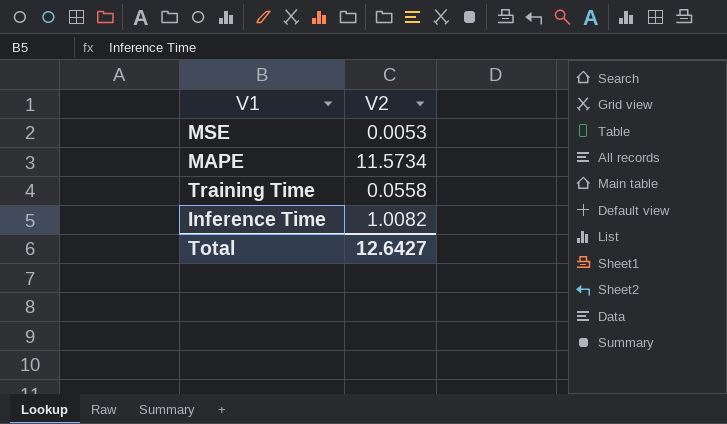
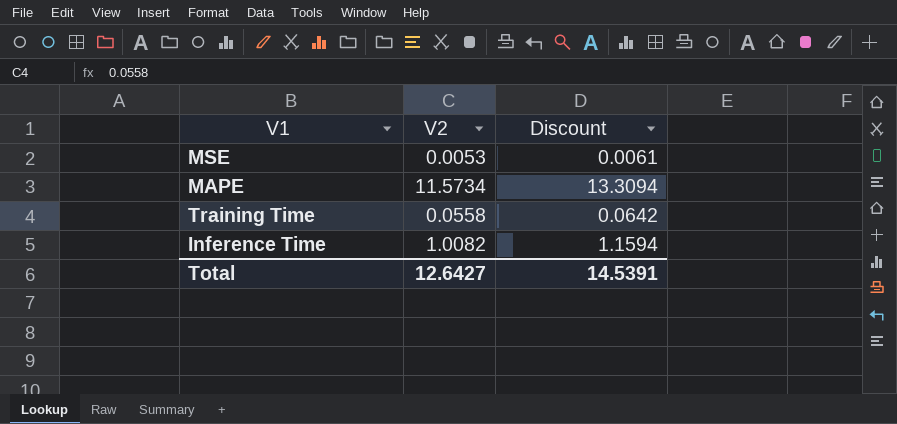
column Discount | formula: none -> [V2] * 1.15

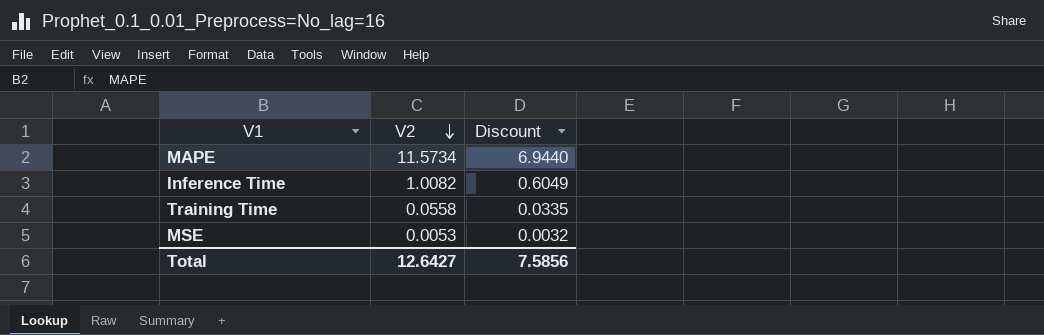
row order: none -> V2 descending
column Discount | formula: [V2] * 1.15 -> [V2] * 0.6
Total | Discount: 14.5391 -> 7.5856

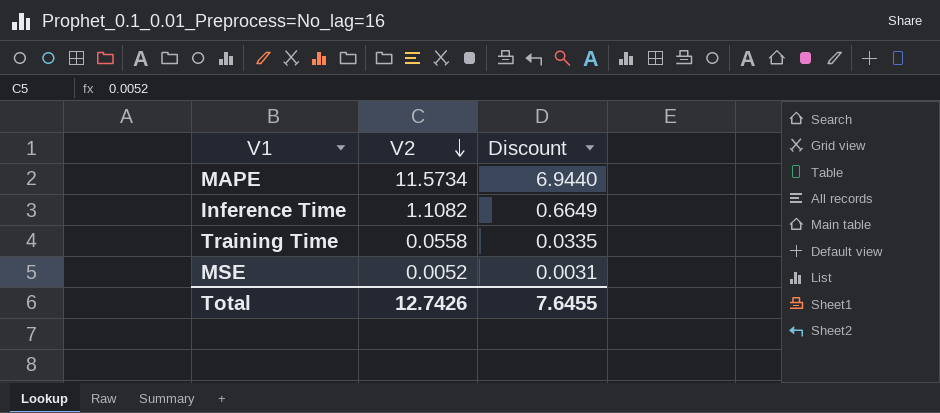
Inference Time | V2: 1.0082 -> 1.1082
Inference Time | Discount: 0.6049 -> 0.6649
MSE | V2: 0.0053 -> 0.0052
MSE | Discount: 0.0032 -> 0.0031
Total | V2: 12.6427 -> 12.7426
Total | Discount: 7.5856 -> 7.6455

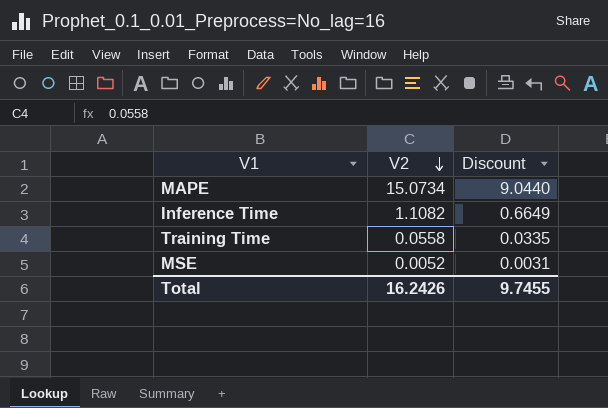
MAPE | V2: 11.5734 -> 15.0734
MAPE | Discount: 6.9440 -> 9.0440
Total | V2: 12.7426 -> 16.2426
Total | Discount: 7.6455 -> 9.7455

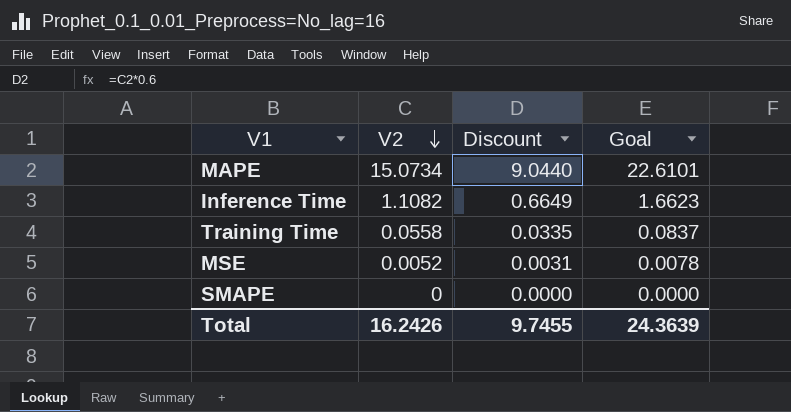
column Goal | formula: none -> [V2] * 1.5
row SMAPE: none -> 0 | 0.0000 | 0.0000

